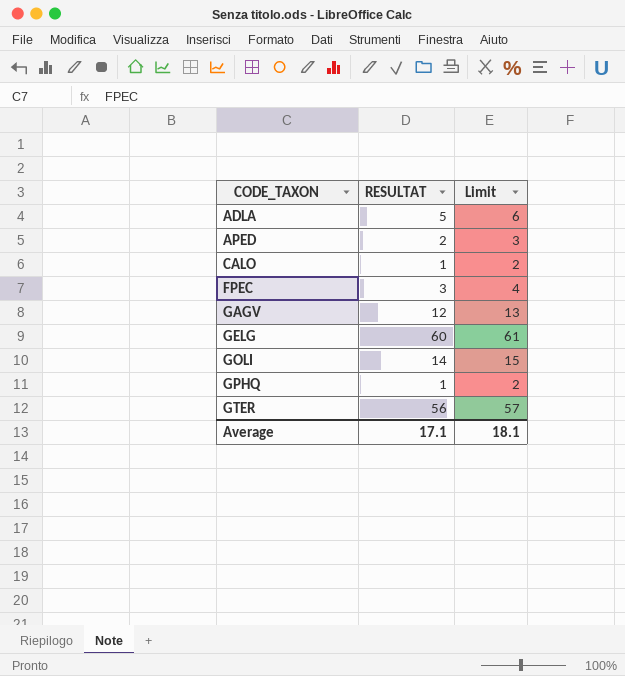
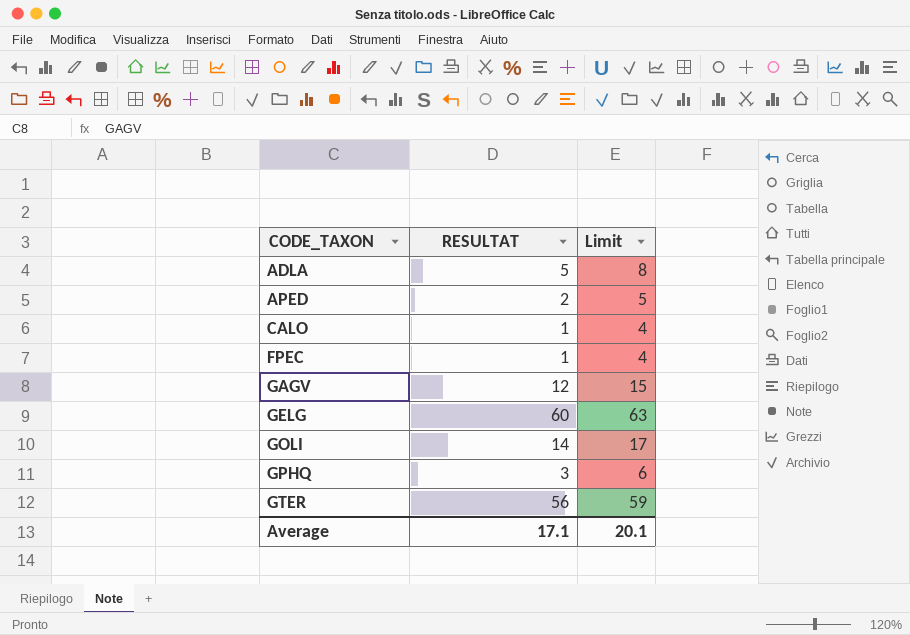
column Limit | formula: [RESULTAT] + 1 -> [RESULTAT] + 3
FPEC | RESULTAT: 3 -> 1
GPHQ | RESULTAT: 1 -> 3
Average | Limit: 18.1 -> 20.1

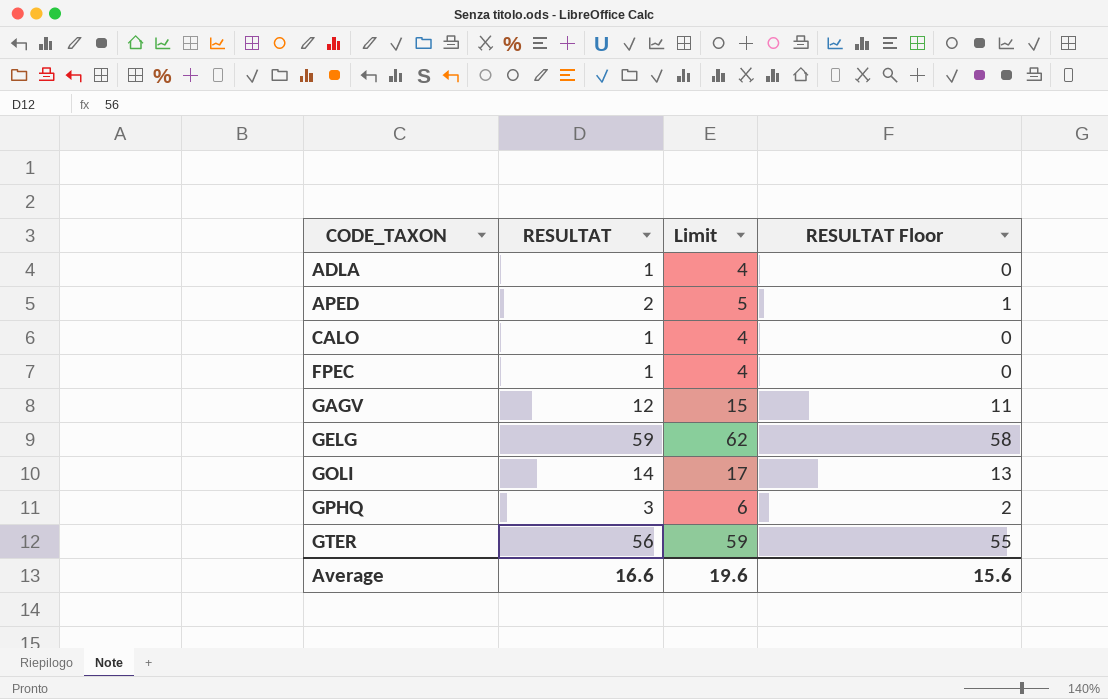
column RESULTAT Floor | formula: none -> [RESULTAT] - 1
ADLA | RESULTAT: 5 -> 1
ADLA | Limit: 8 -> 4
GELG | RESULTAT: 60 -> 59
GELG | Limit: 63 -> 62
Average | RESULTAT: 17.1 -> 16.6
Average | Limit: 20.1 -> 19.6

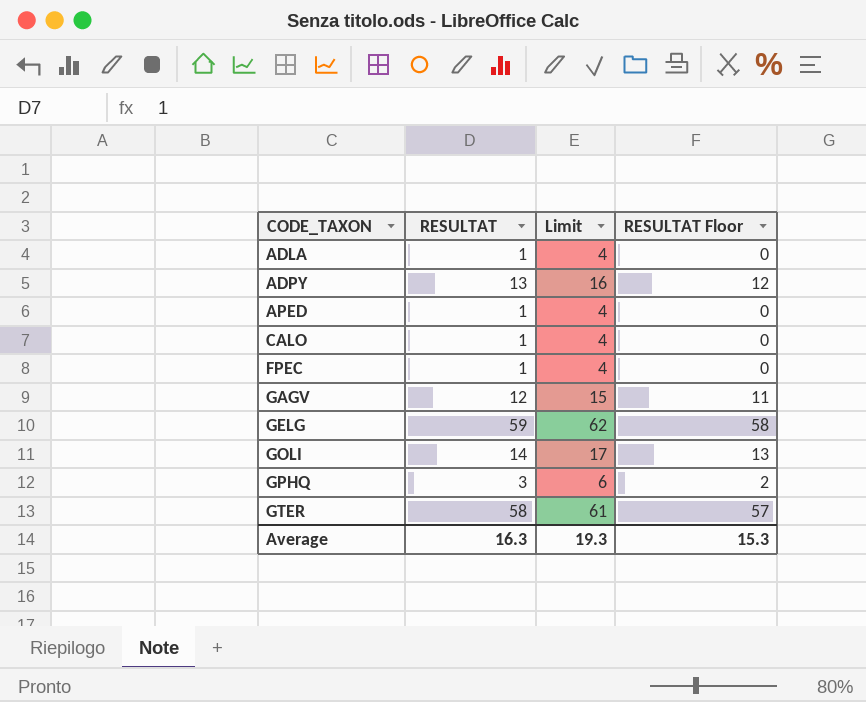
row ADPY: none -> 13 | 16 | 12
APED | RESULTAT: 2 -> 1
APED | Limit: 5 -> 4
APED | RESULTAT Floor: 1 -> 0
GTER | RESULTAT: 56 -> 58
GTER | Limit: 59 -> 61
GTER | RESULTAT Floor: 55 -> 57
Average | RESULTAT: 16.6 -> 16.3
Average | Limit: 19.6 -> 19.3
Average | RESULTAT Floor: 15.6 -> 15.3

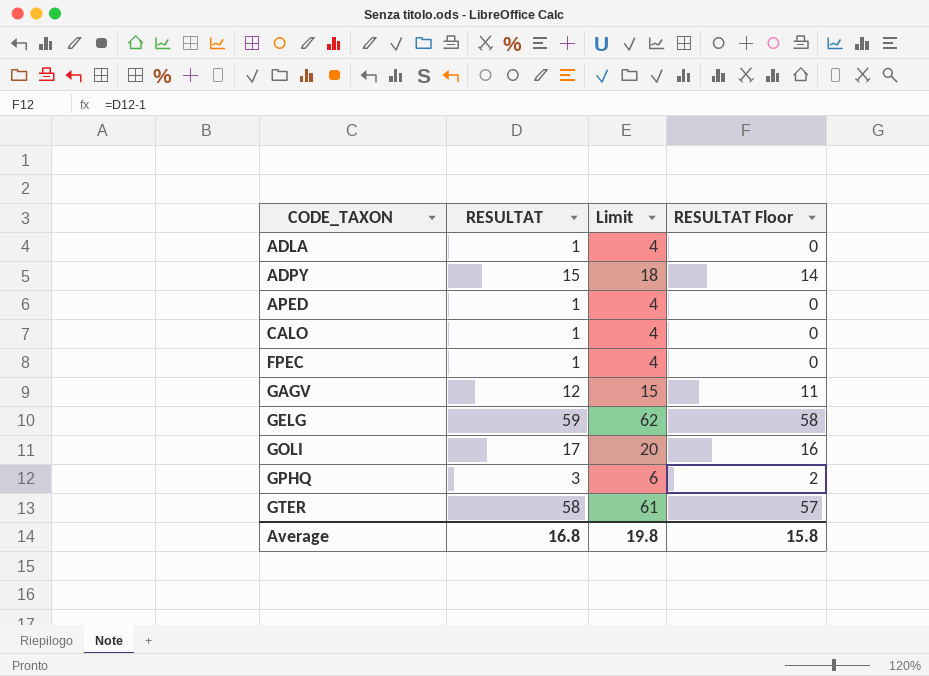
ADPY | RESULTAT: 13 -> 15
ADPY | Limit: 16 -> 18
ADPY | RESULTAT Floor: 12 -> 14
GOLI | RESULTAT: 14 -> 17
GOLI | Limit: 17 -> 20
GOLI | RESULTAT Floor: 13 -> 16
Average | RESULTAT: 16.3 -> 16.8
Average | Limit: 19.3 -> 19.8
Average | RESULTAT Floor: 15.3 -> 15.8

